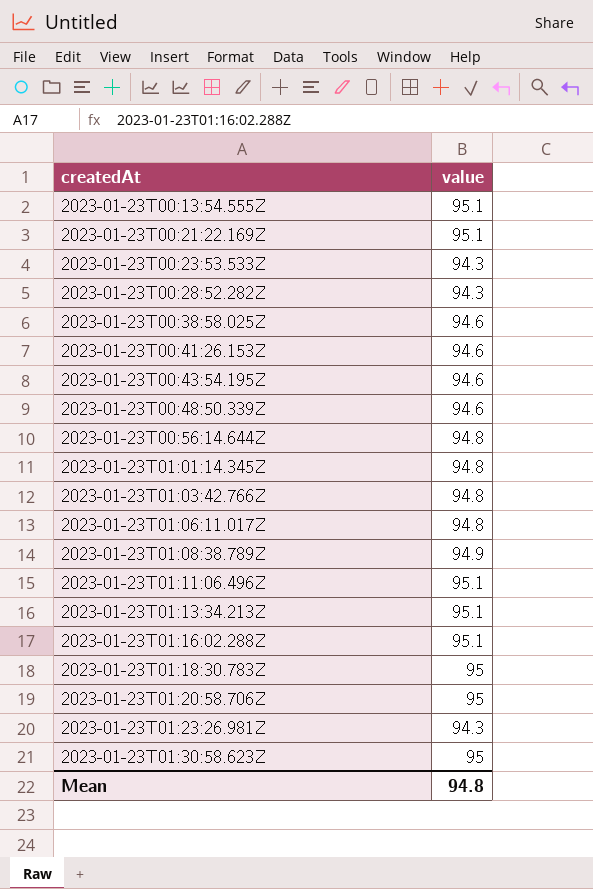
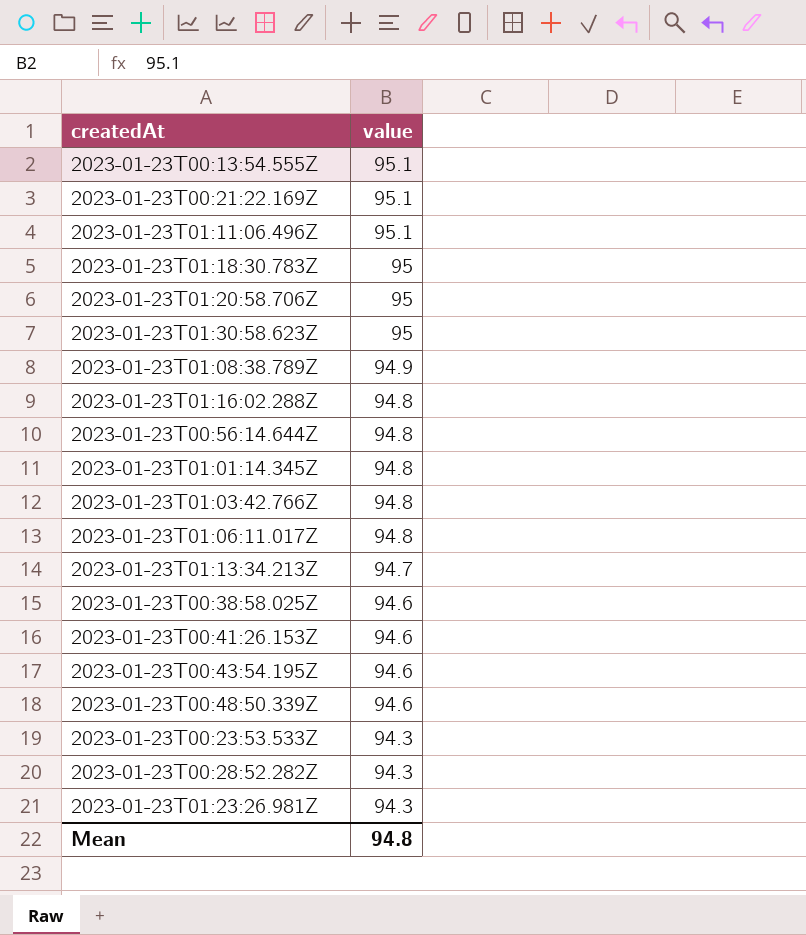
row order: createdAt ascending -> value descending
2023-01-23T01:16:02.288Z | value: 95.1 -> 94.8
2023-01-23T01:13:34.213Z | value: 95.1 -> 94.7

